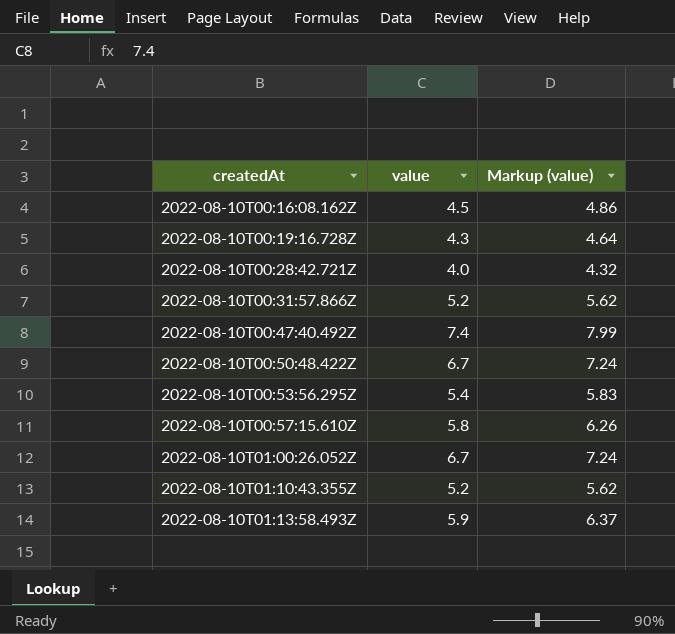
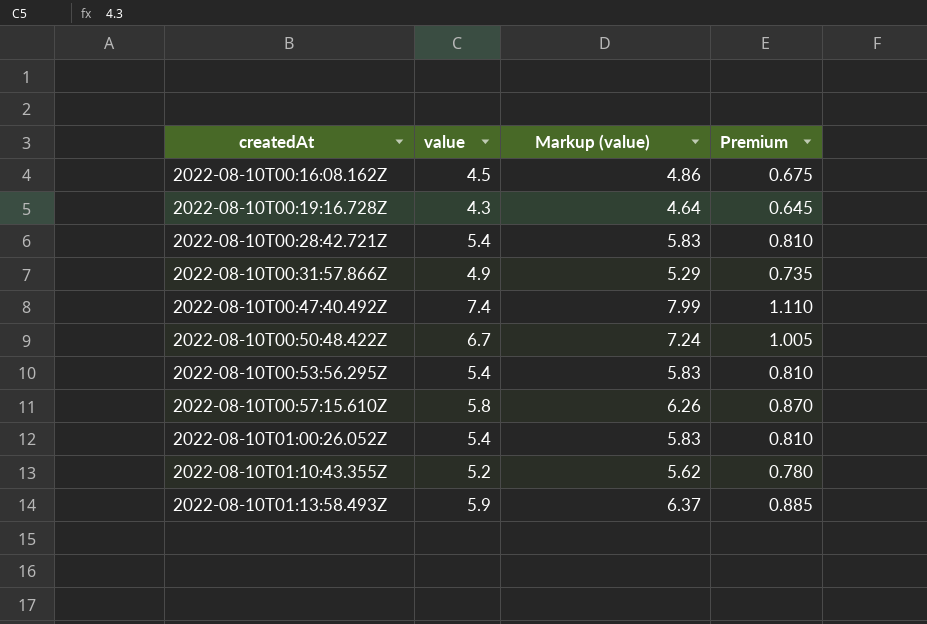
column Premium | formula: none -> [value] * 0.15
2022-08-10T00:28:42.721Z | value: 4.0 -> 5.4
2022-08-10T00:28:42.721Z | Markup (value): 4.32 -> 5.83
2022-08-10T00:31:57.866Z | value: 5.2 -> 4.9
2022-08-10T00:31:57.866Z | Markup (value): 5.62 -> 5.29
2022-08-10T01:00:26.052Z | value: 6.7 -> 5.4
2022-08-10T01:00:26.052Z | Markup (value): 7.24 -> 5.83

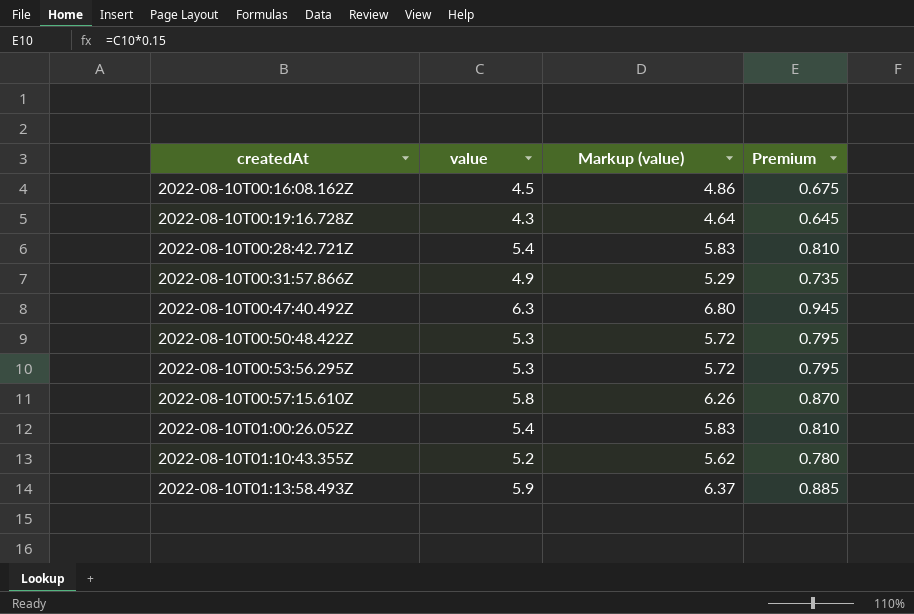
2022-08-10T00:47:40.492Z | value: 7.4 -> 6.3
2022-08-10T00:47:40.492Z | Markup (value): 7.99 -> 6.80
2022-08-10T00:47:40.492Z | Premium: 1.110 -> 0.945
2022-08-10T00:50:48.422Z | value: 6.7 -> 5.3
2022-08-10T00:50:48.422Z | Markup (value): 7.24 -> 5.72
2022-08-10T00:50:48.422Z | Premium: 1.005 -> 0.795
2022-08-10T00:53:56.295Z | value: 5.4 -> 5.3
2022-08-10T00:53:56.295Z | Markup (value): 5.83 -> 5.72
2022-08-10T00:53:56.295Z | Premium: 0.810 -> 0.795

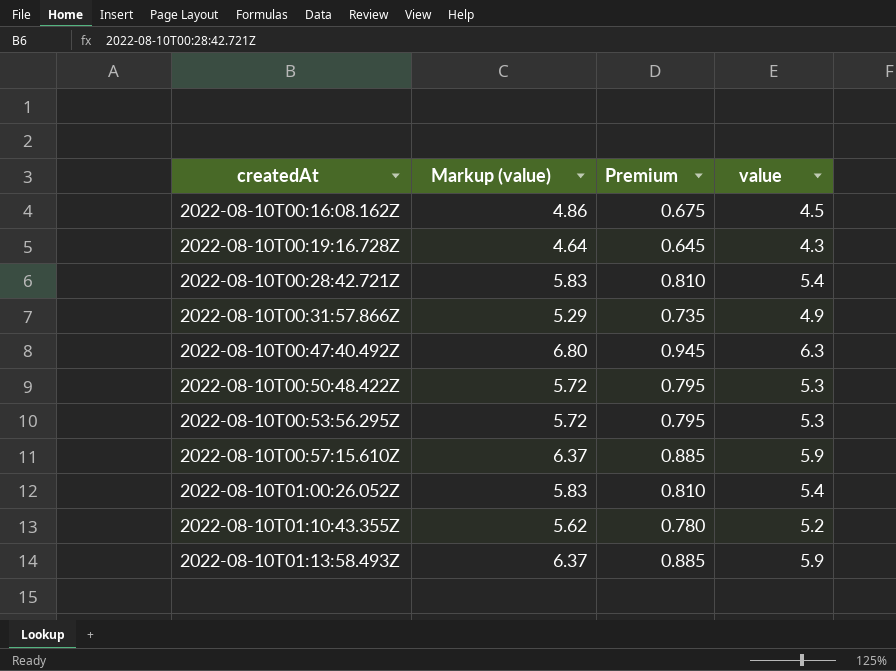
column value | position: 2 -> 4
2022-08-10T00:57:15.610Z | Markup (value): 6.26 -> 6.37
2022-08-10T00:57:15.610Z | Premium: 0.870 -> 0.885
2022-08-10T00:57:15.610Z | value: 5.8 -> 5.9

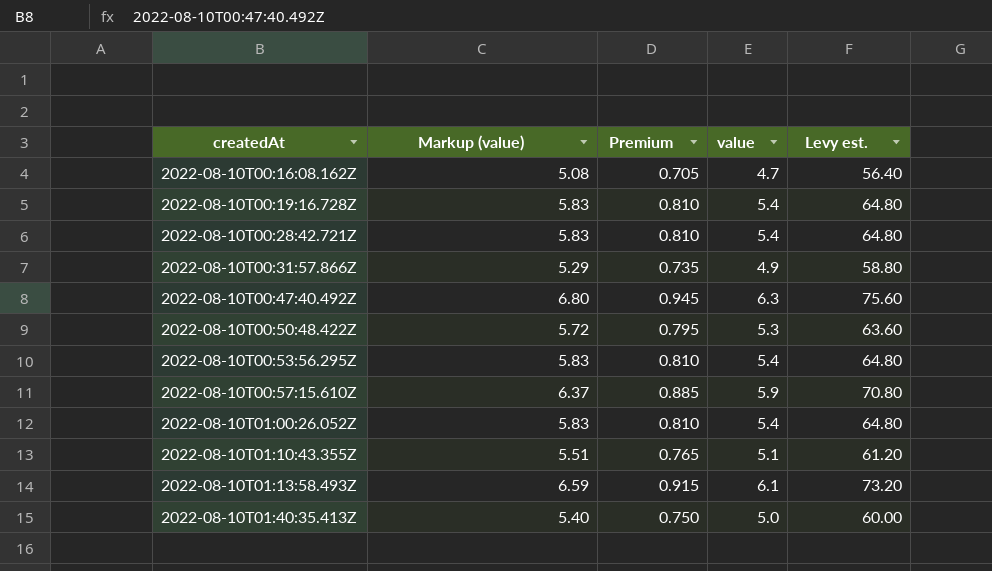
column Levy est. | formula: none -> [value] * 12
2022-08-10T00:16:08.162Z | Markup (value): 4.86 -> 5.08
2022-08-10T00:16:08.162Z | Premium: 0.675 -> 0.705
2022-08-10T00:16:08.162Z | value: 4.5 -> 4.7
2022-08-10T00:19:16.728Z | Markup (value): 4.64 -> 5.83
2022-08-10T00:19:16.728Z | Premium: 0.645 -> 0.810
2022-08-10T00:19:16.728Z | value: 4.3 -> 5.4
2022-08-10T00:53:56.295Z | Markup (value): 5.72 -> 5.83
2022-08-10T00:53:56.295Z | Premium: 0.795 -> 0.810
2022-08-10T00:53:56.295Z | value: 5.3 -> 5.4
2022-08-10T01:10:43.355Z | Markup (value): 5.62 -> 5.51
2022-08-10T01:10:43.355Z | Premium: 0.780 -> 0.765
2022-08-10T01:10:43.355Z | value: 5.2 -> 5.1
2022-08-10T01:13:58.493Z | Markup (value): 6.37 -> 6.59
2022-08-10T01:13:58.493Z | Premium: 0.885 -> 0.915
2022-08-10T01:13:58.493Z | value: 5.9 -> 6.1
row 2022-08-10T01:40:35.413Z: none -> 5.40 | 0.750 | 5.0 | 60.00

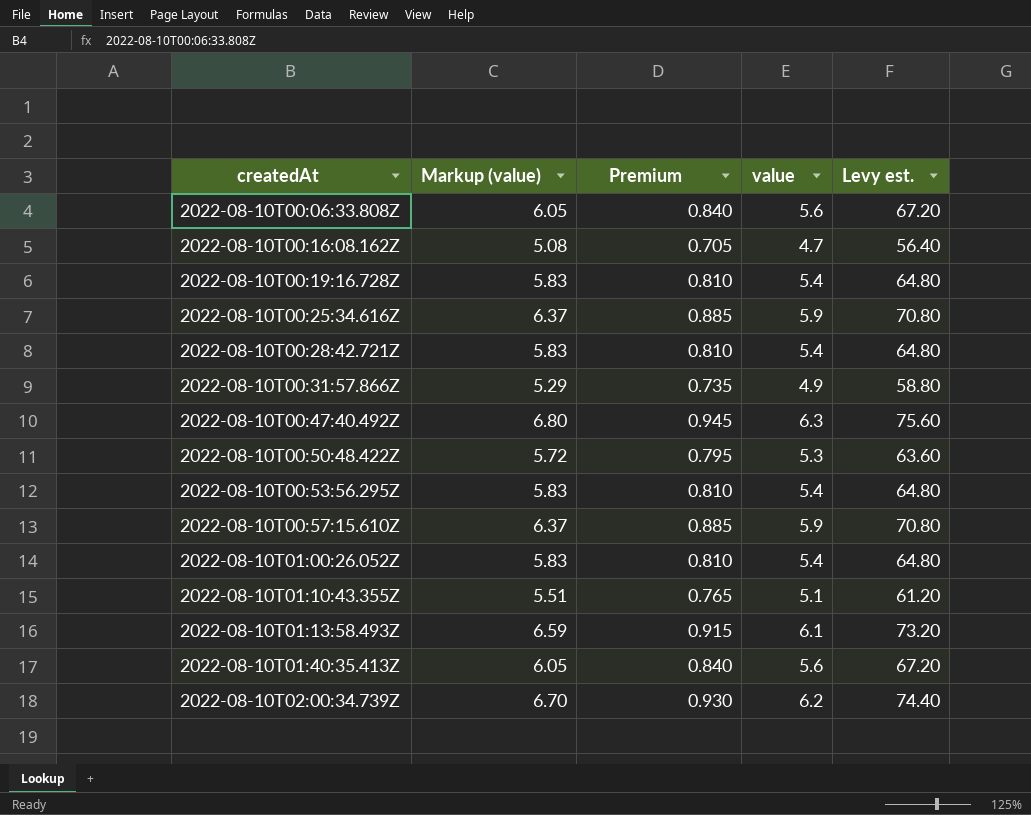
row 2022-08-10T00:06:33.808Z: none -> 6.05 | 0.840 | 5.6 | 67.20
row 2022-08-10T00:25:34.616Z: none -> 6.37 | 0.885 | 5.9 | 70.80
2022-08-10T01:40:35.413Z | Markup (value): 5.40 -> 6.05
2022-08-10T01:40:35.413Z | Premium: 0.750 -> 0.840
2022-08-10T01:40:35.413Z | value: 5.0 -> 5.6
2022-08-10T01:40:35.413Z | Levy est.: 60.00 -> 67.20
row 2022-08-10T02:00:34.739Z: none -> 6.70 | 0.930 | 6.2 | 74.40

